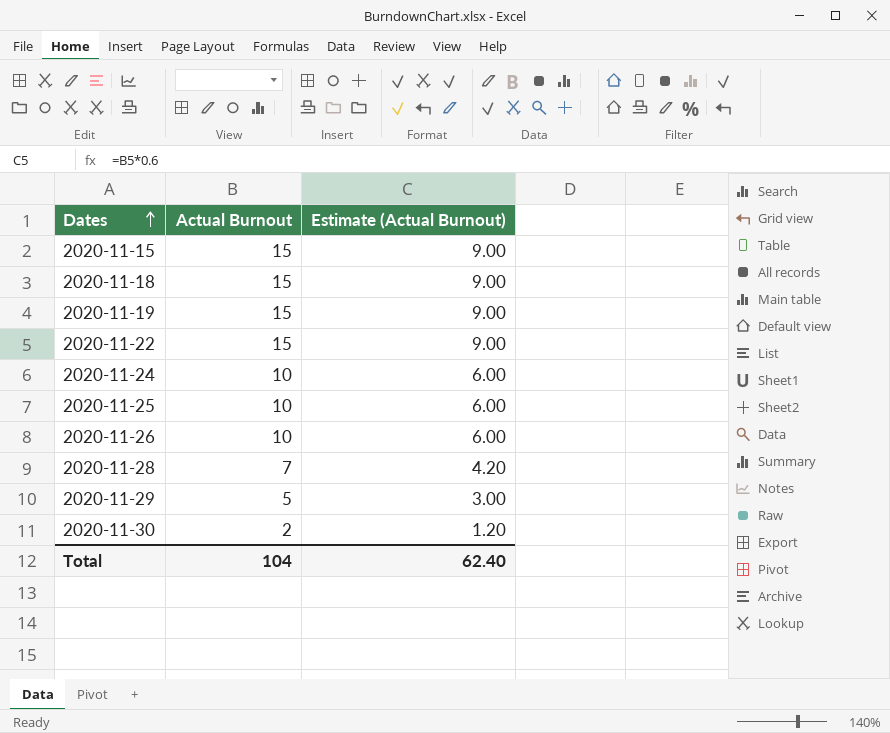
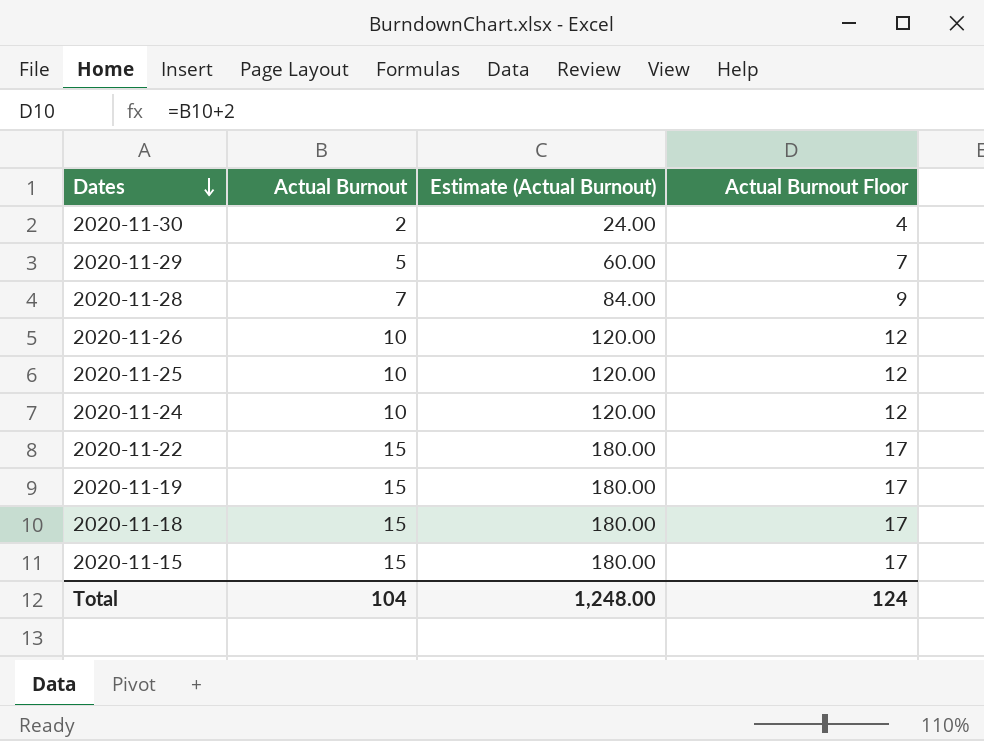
row order: Dates ascending -> Dates descending
column Estimate (Actual Burnout) | formula: [Actual Burnout] * 0.6 -> [Actual Burnout] * 12
column Actual Burnout Floor | formula: none -> [Actual Burnout] + 2
Total | Estimate (Actual Burnout): 62.40 -> 1,248.00

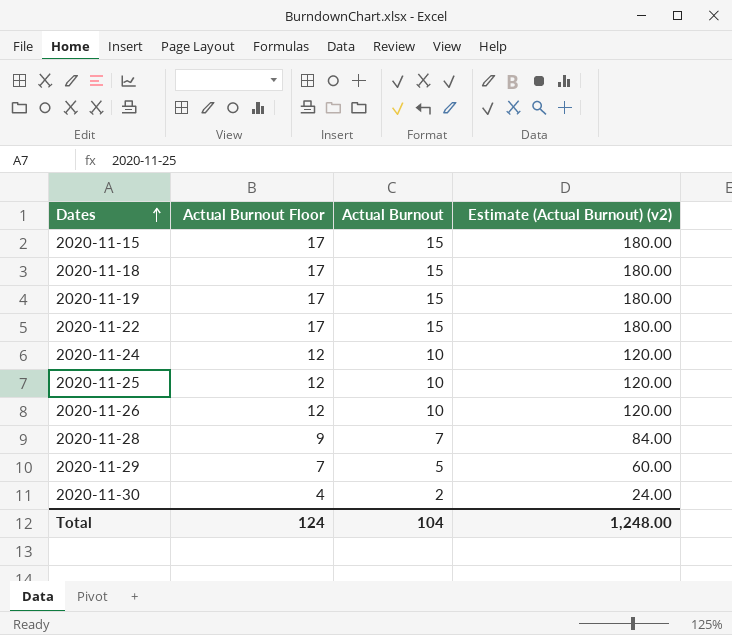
row order: Dates descending -> Dates ascending
column Actual Burnout Floor | position: 4 -> 2
column name: Estimate (Actual Burnout) -> Estimate (Actual Burnout) (v2)

